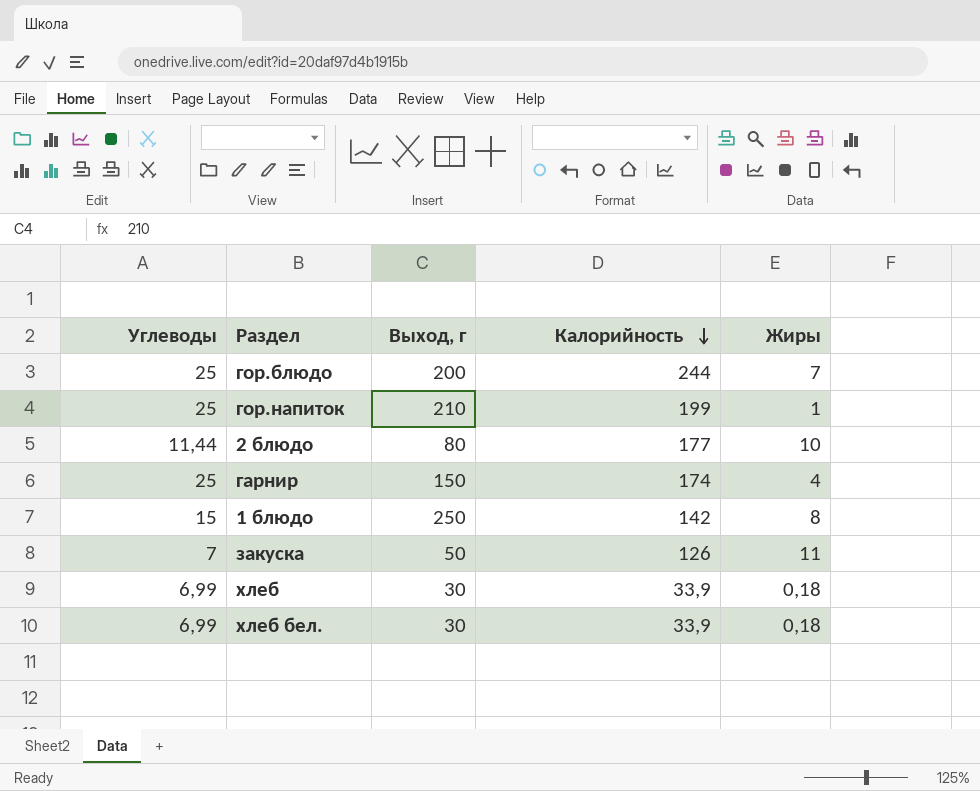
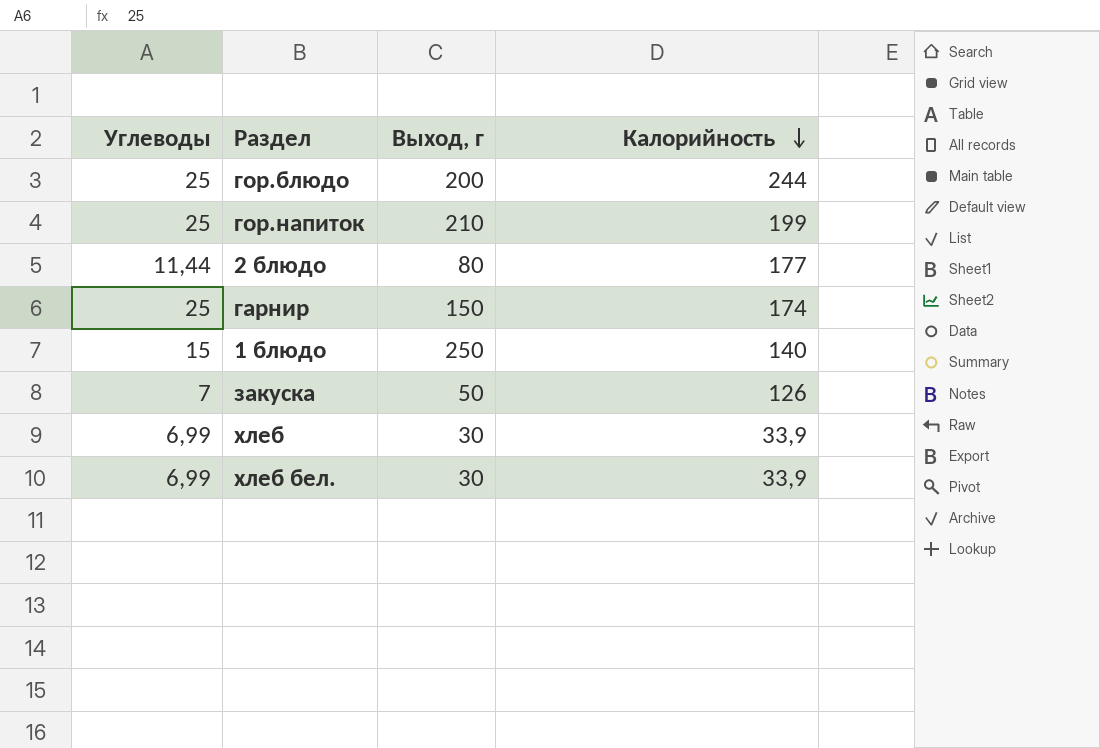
column Жиры | position: 5 -> none
1 блюдо | Калорийность: 142 -> 140

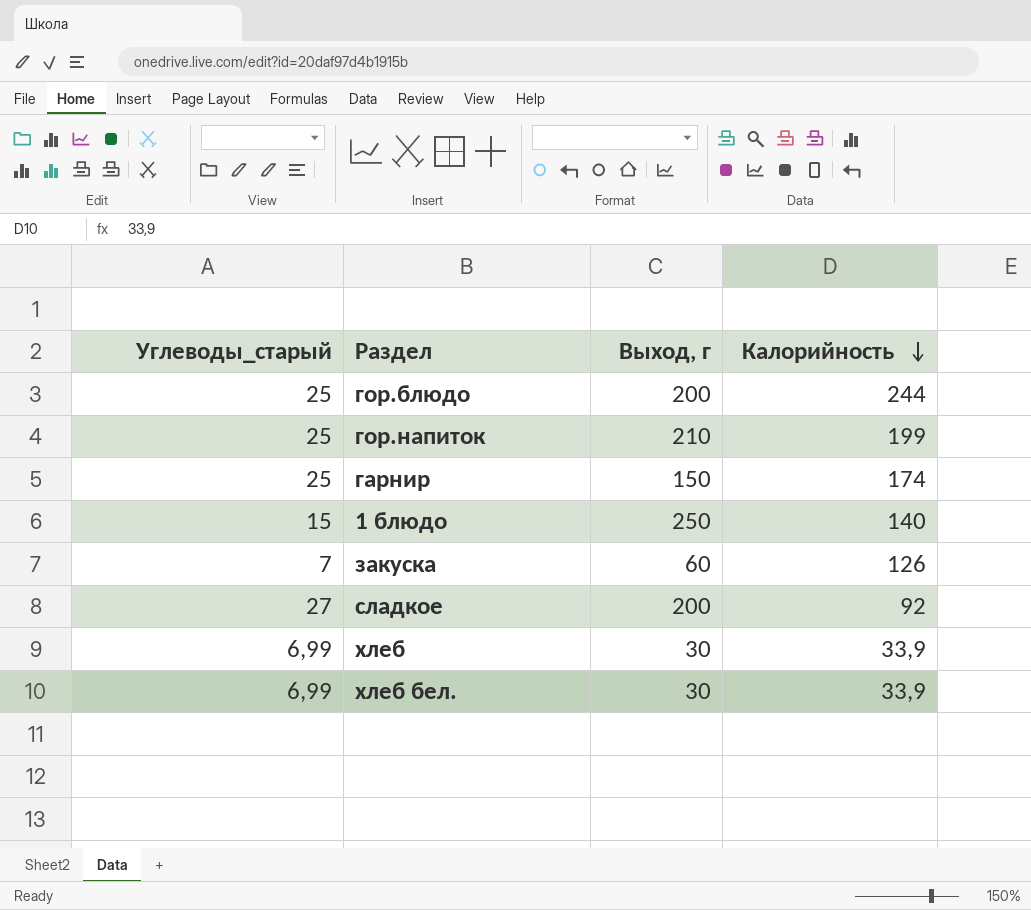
column name: Углеводы -> Углеводы_старый
row 2 блюдо: 11,44 | 80 | 177 -> none
закуска | Выход, г: 50 -> 60
row сладкое: none -> 27 | 200 | 92

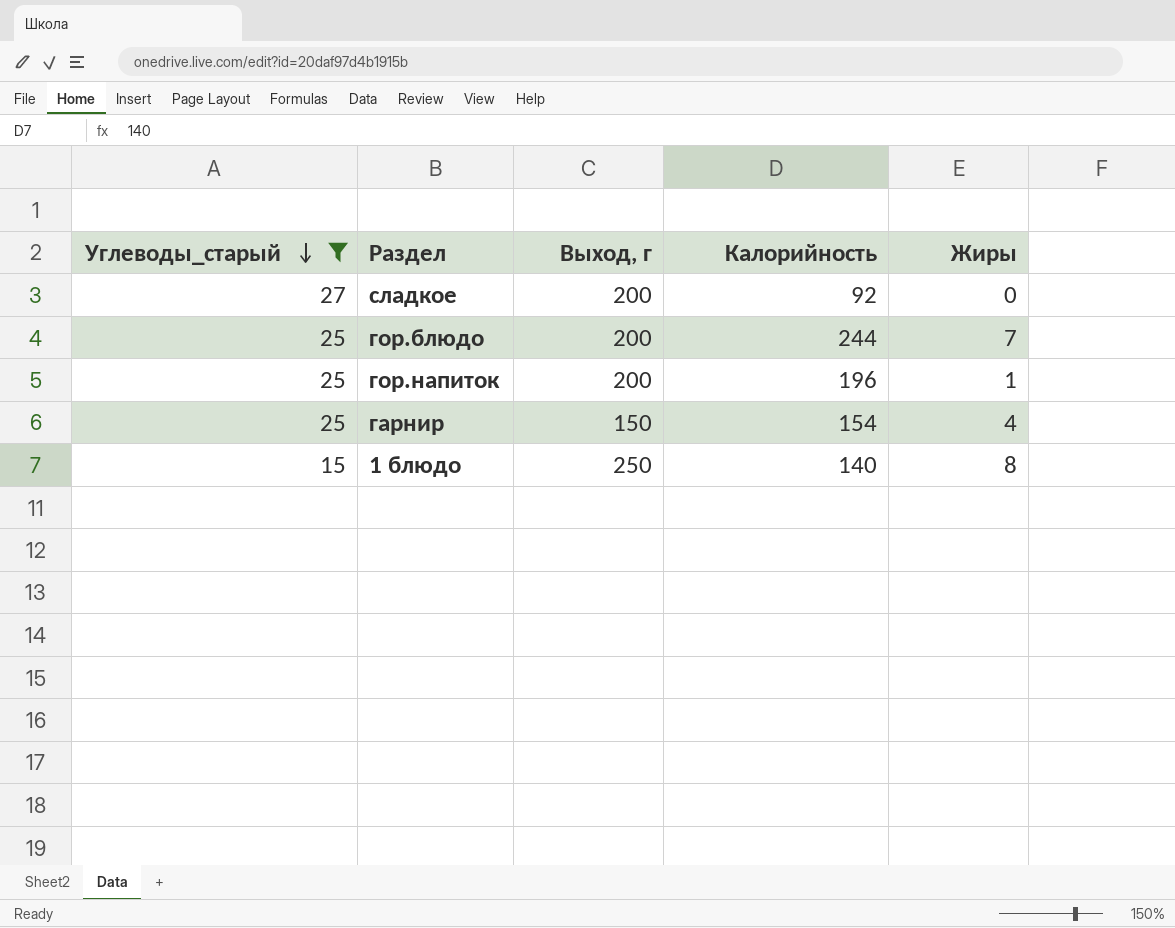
filter: none -> Углеводы_старый >= 15
row order: Калорийность descending -> Углеводы_старый descending
column Жиры | position: none -> 5
гор.напиток | Выход, г: 210 -> 200
гор.напиток | Калорийность: 199 -> 196
гарнир | Калорийность: 174 -> 154

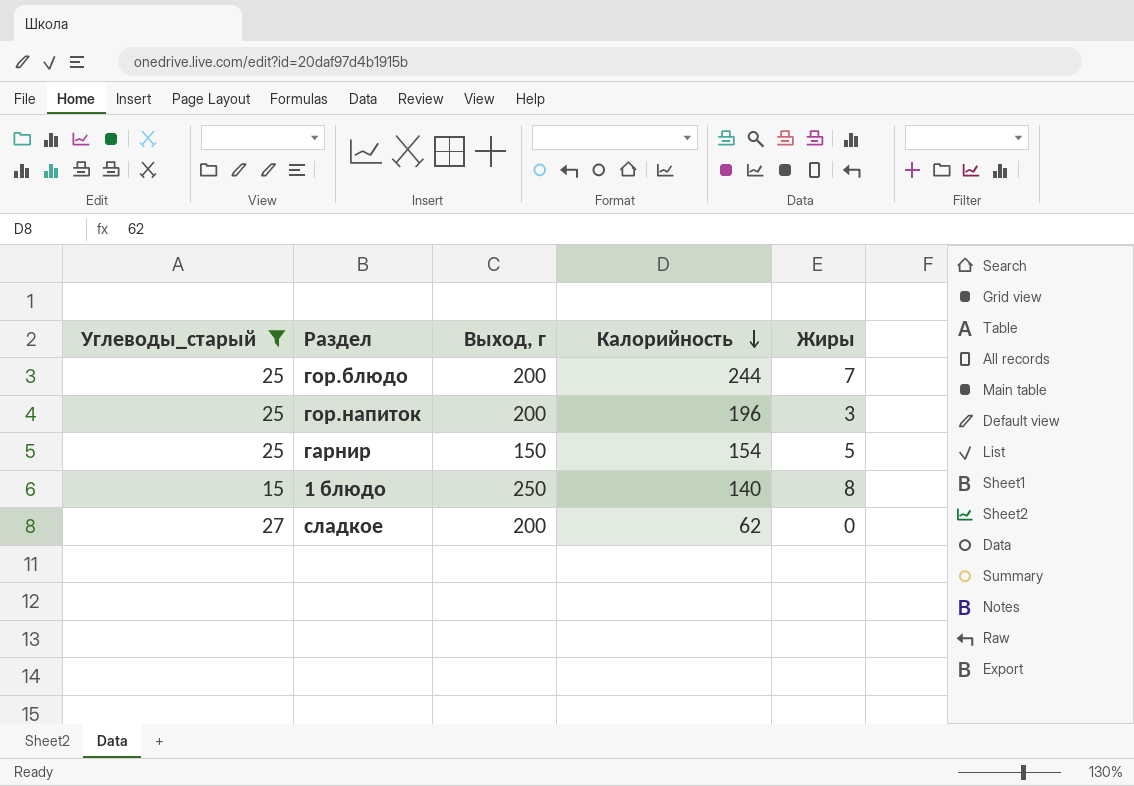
row order: Углеводы_старый descending -> Калорийность descending
гор.напиток | Жиры: 1 -> 3
гарнир | Жиры: 4 -> 5
сладкое | Калорийность: 92 -> 62

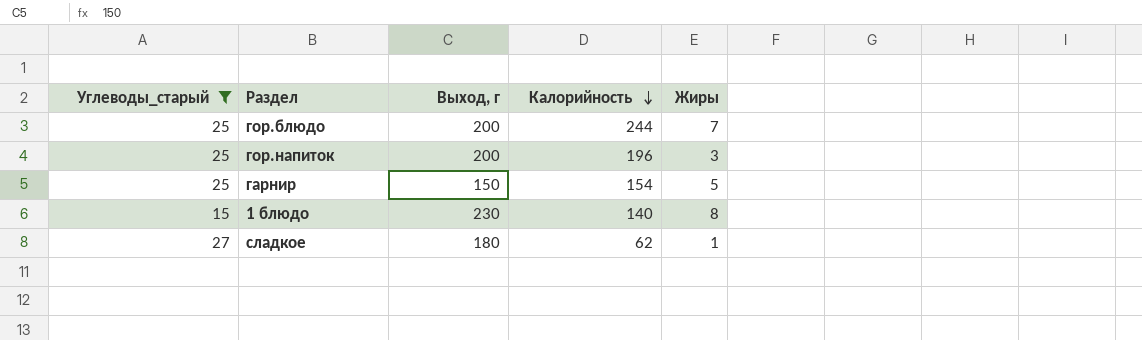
1 блюдо | Выход, г: 250 -> 230
сладкое | Выход, г: 200 -> 180
сладкое | Жиры: 0 -> 1

